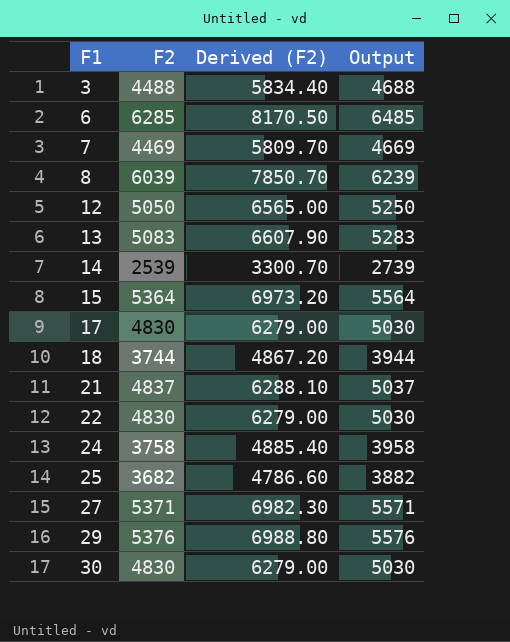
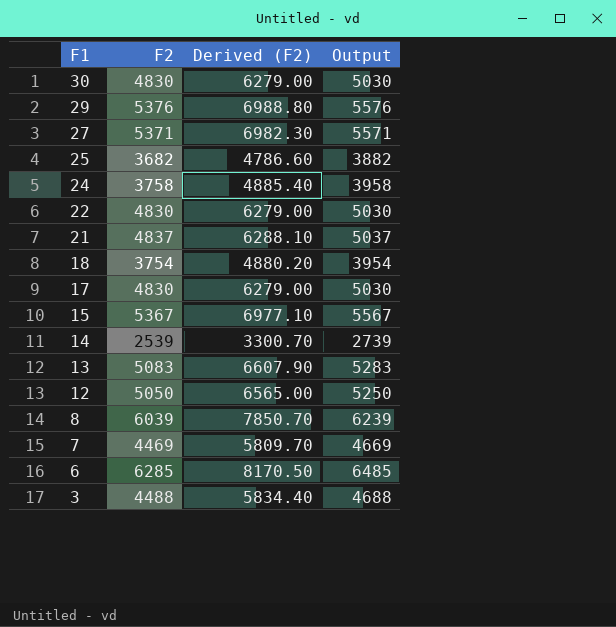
row order: F1 ascending -> F1 descending
18 | F2: 3744 -> 3754
18 | Derived (F2): 4867.20 -> 4880.20
18 | Output: 3944 -> 3954
15 | F2: 5364 -> 5367
15 | Derived (F2): 6973.20 -> 6977.10
15 | Output: 5564 -> 5567

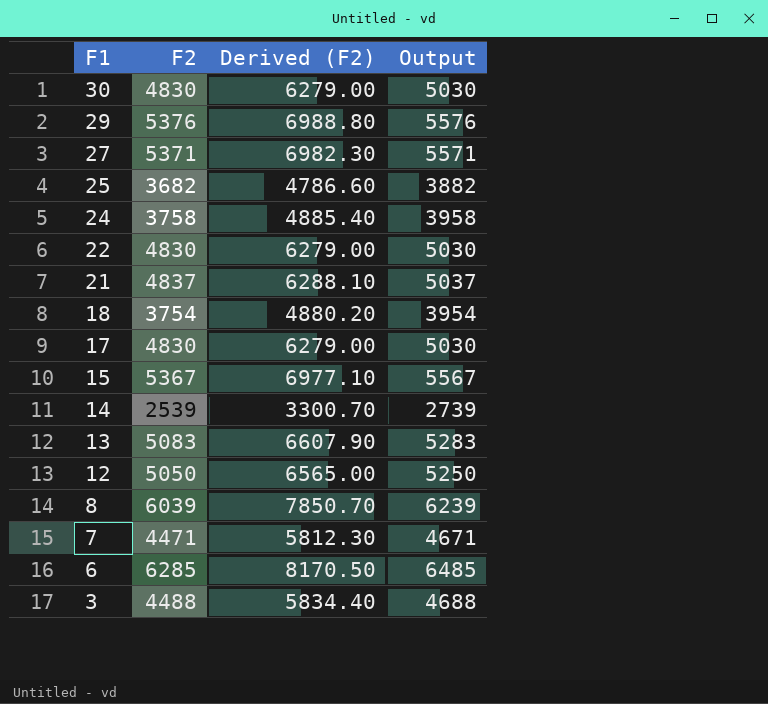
7 | F2: 4469 -> 4471
7 | Derived (F2): 5809.70 -> 5812.30
7 | Output: 4669 -> 4671

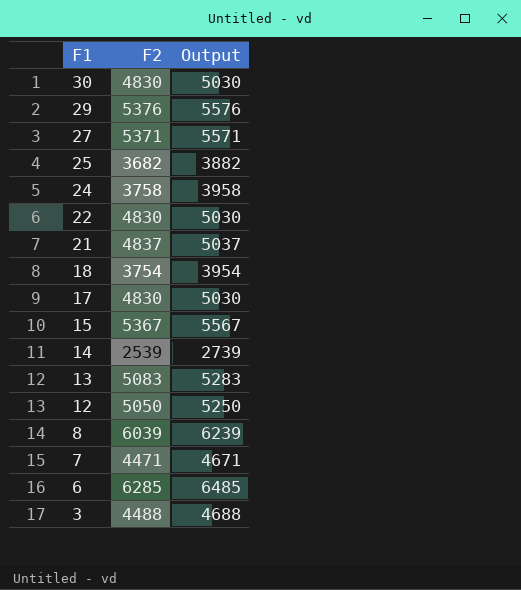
column Derived (F2) | formula: [F2] * 1.3 -> none

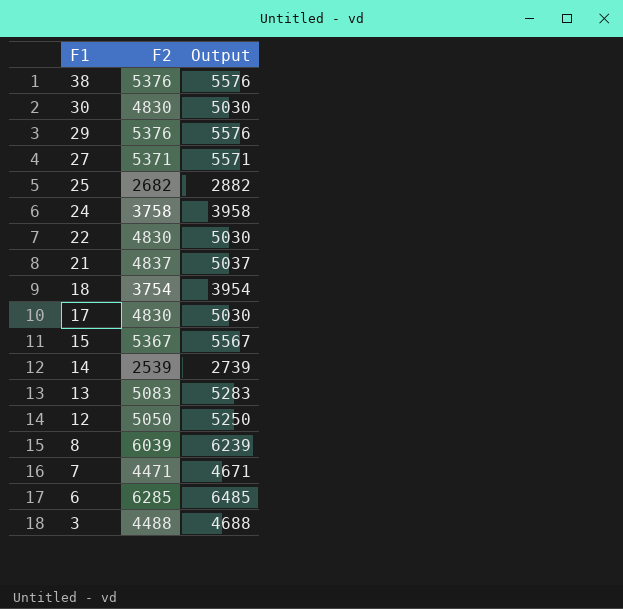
row 38: none -> 5376 | 5576
25 | F2: 3682 -> 2682
25 | Output: 3882 -> 2882

